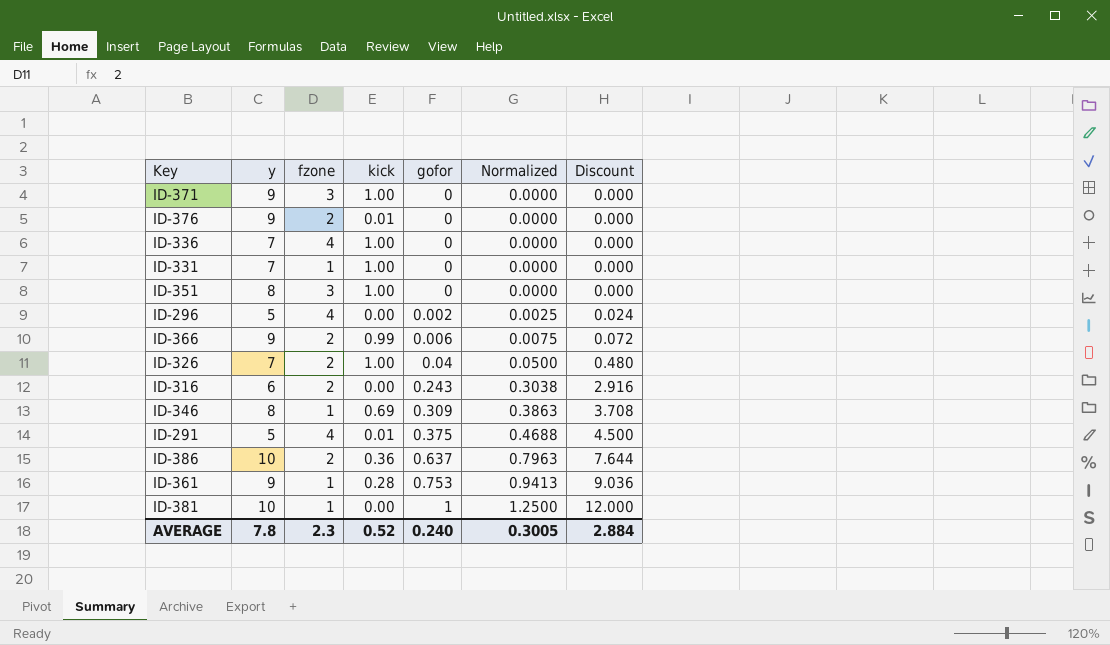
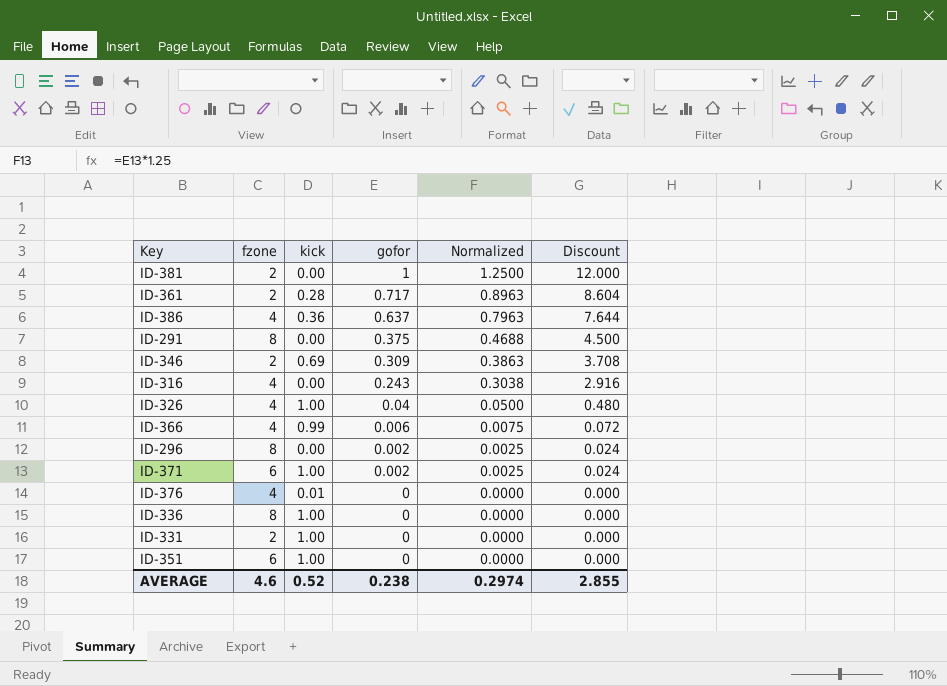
row order: gofor ascending -> gofor descending
column y | position: 2 -> none
ID-381 | fzone: 1 -> 2
ID-361 | fzone: 1 -> 2
ID-361 | gofor: 0.753 -> 0.717
ID-361 | Normalized: 0.9413 -> 0.8963
ID-361 | Discount: 9.036 -> 8.604
ID-386 | fzone: 2 -> 4
ID-291 | fzone: 4 -> 8
ID-291 | kick: 0.01 -> 0.00
ID-346 | fzone: 1 -> 2
ID-316 | fzone: 2 -> 4
ID-326 | fzone: 2 -> 4
ID-366 | fzone: 2 -> 4
ID-296 | fzone: 4 -> 8
ID-371 | fzone: 3 -> 6
ID-371 | gofor: 0 -> 0.002
ID-371 | Normalized: 0.0000 -> 0.0025
ID-371 | Discount: 0.000 -> 0.024
ID-376 | fzone: 2 -> 4
ID-336 | fzone: 4 -> 8
ID-331 | fzone: 1 -> 2
ID-351 | fzone: 3 -> 6
AVERAGE | fzone: 2.3 -> 4.6
AVERAGE | gofor: 0.240 -> 0.238
AVERAGE | Normalized: 0.3005 -> 0.2974
AVERAGE | Discount: 2.884 -> 2.855

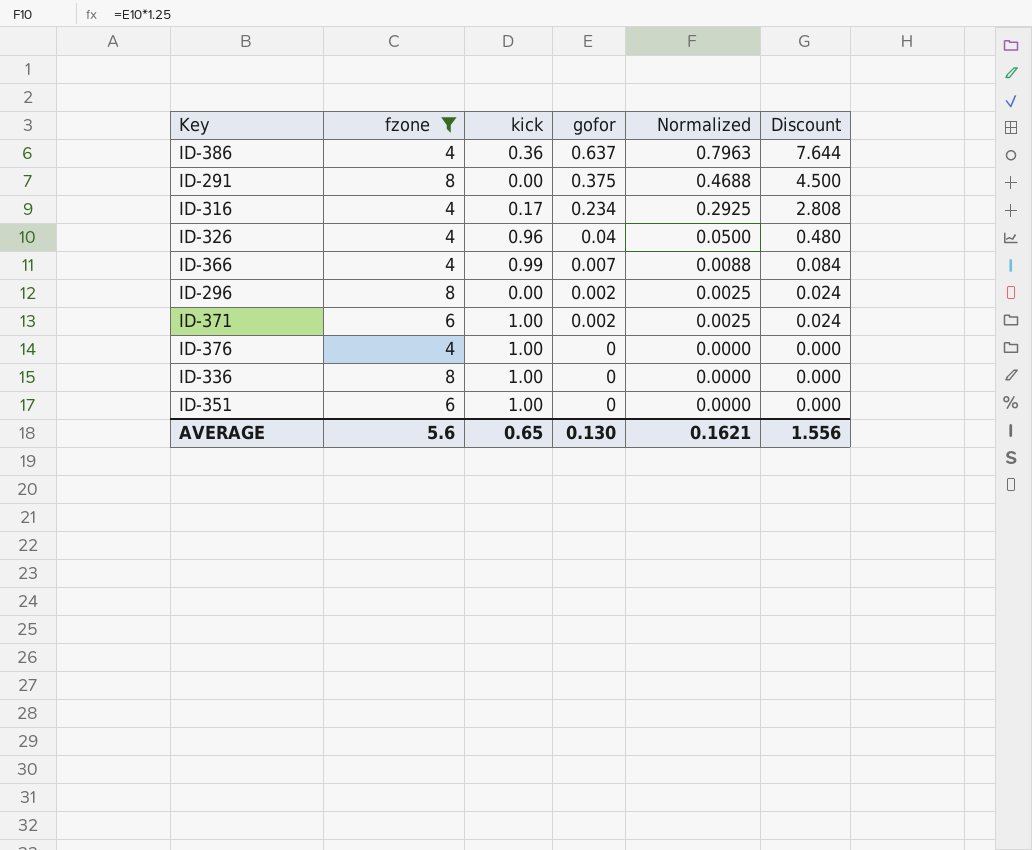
filter: none -> fzone != 2
ID-316 | kick: 0.00 -> 0.17
ID-316 | gofor: 0.243 -> 0.234
ID-316 | Normalized: 0.3038 -> 0.2925
ID-316 | Discount: 2.916 -> 2.808
ID-326 | kick: 1.00 -> 0.96
ID-366 | gofor: 0.006 -> 0.007
ID-366 | Normalized: 0.0075 -> 0.0088
ID-366 | Discount: 0.072 -> 0.084
ID-376 | kick: 0.01 -> 1.00
AVERAGE | fzone: 4.6 -> 5.6
AVERAGE | kick: 0.52 -> 0.65
AVERAGE | gofor: 0.238 -> 0.130
AVERAGE | Normalized: 0.2974 -> 0.1621
AVERAGE | Discount: 2.855 -> 1.556

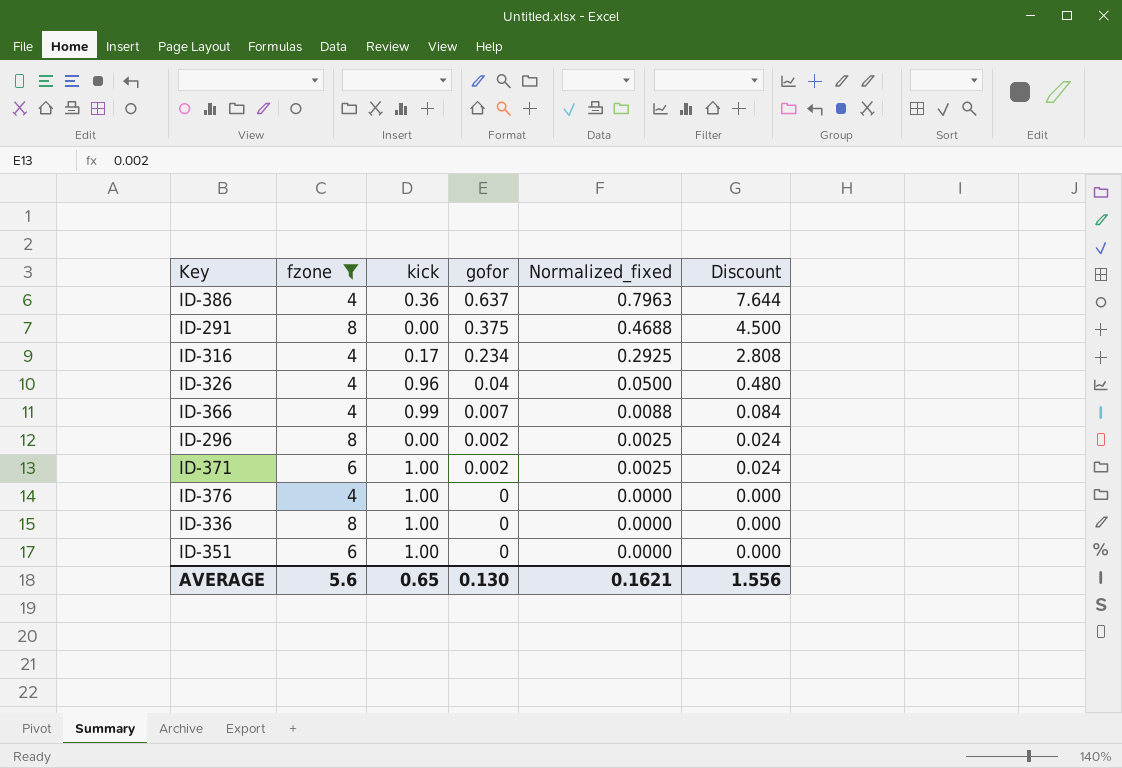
column name: Normalized -> Normalized_fixed

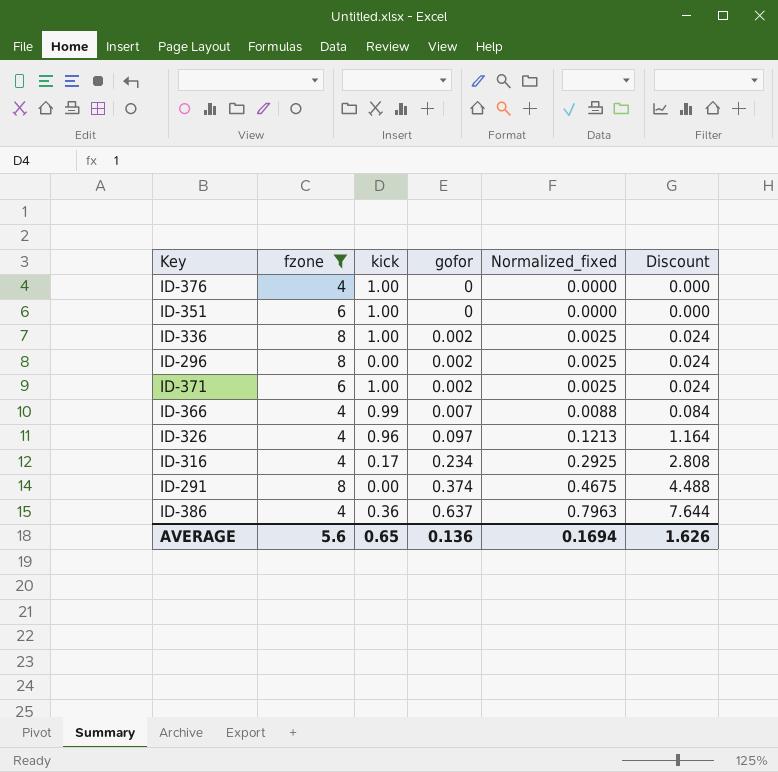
row order: gofor descending -> gofor ascending
ID-336 | gofor: 0 -> 0.002
ID-336 | Normalized_fixed: 0.0000 -> 0.0025
ID-336 | Discount: 0.000 -> 0.024
ID-326 | gofor: 0.04 -> 0.097
ID-326 | Normalized_fixed: 0.0500 -> 0.1213
ID-326 | Discount: 0.480 -> 1.164
ID-291 | gofor: 0.375 -> 0.374
ID-291 | Normalized_fixed: 0.4688 -> 0.4675
ID-291 | Discount: 4.500 -> 4.488
AVERAGE | gofor: 0.130 -> 0.136
AVERAGE | Normalized_fixed: 0.1621 -> 0.1694
AVERAGE | Discount: 1.556 -> 1.626

